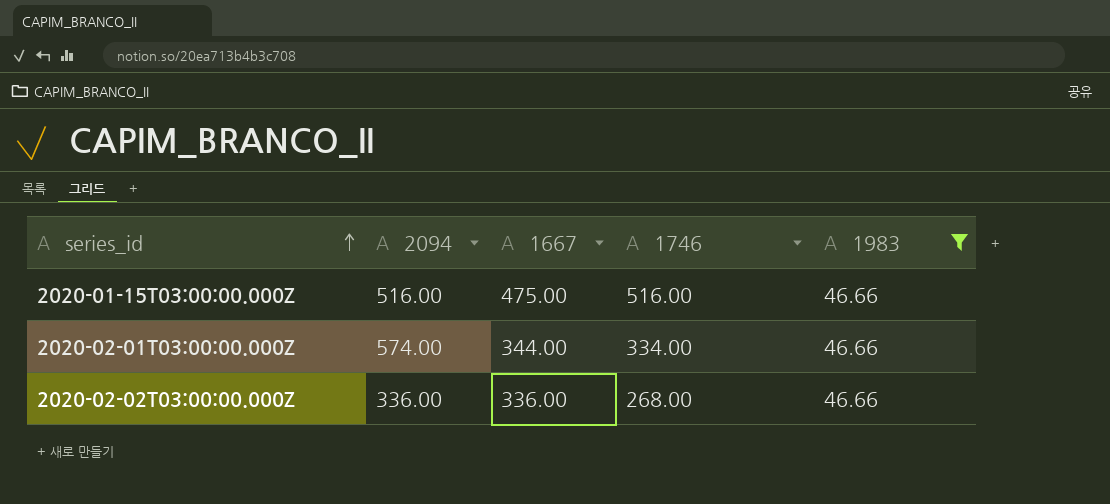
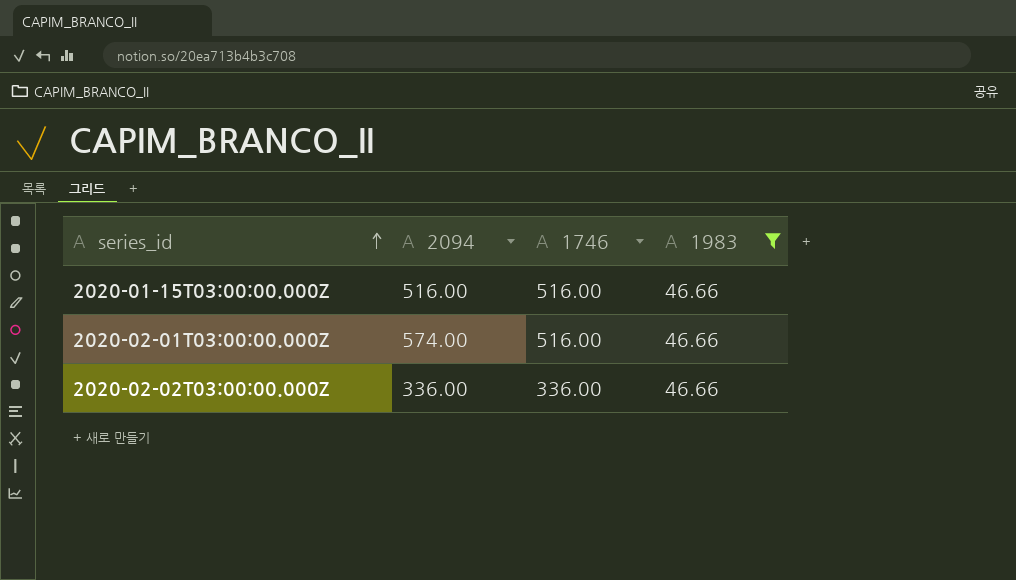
column 1667 | position: 3 -> none
2020-02-01T03:00:00.000Z | 1746: 334.00 -> 516.00
2020-02-02T03:00:00.000Z | 1746: 268.00 -> 336.00

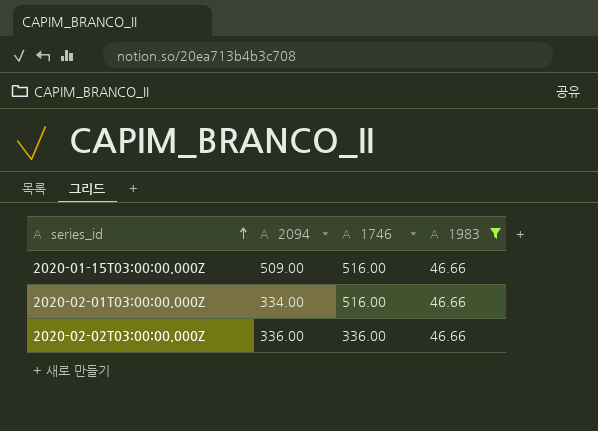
2020-01-15T03:00:00.000Z | 2094: 516.00 -> 509.00
2020-02-01T03:00:00.000Z | 2094: 574.00 -> 334.00

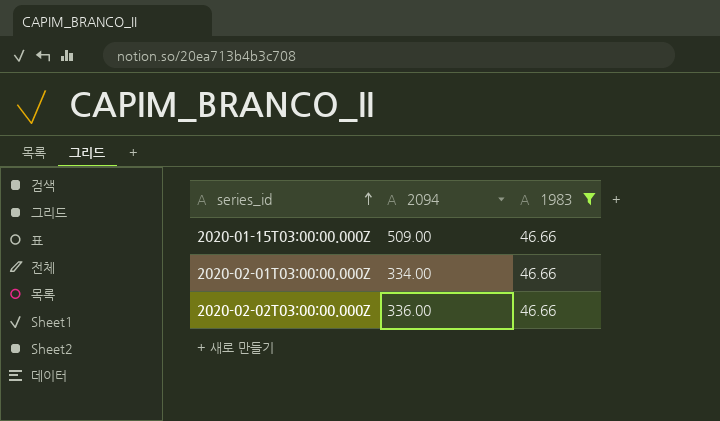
column 1746 | position: 3 -> none

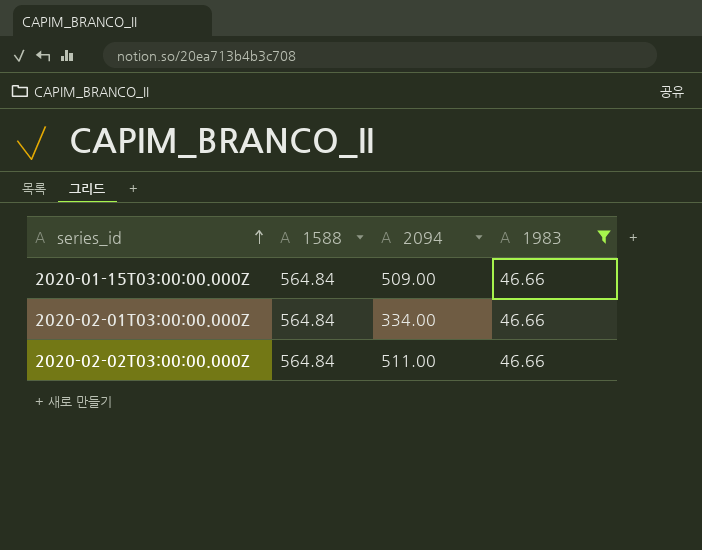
column 1588 | position: none -> 2
2020-02-02T03:00:00.000Z | 2094: 336.00 -> 511.00

